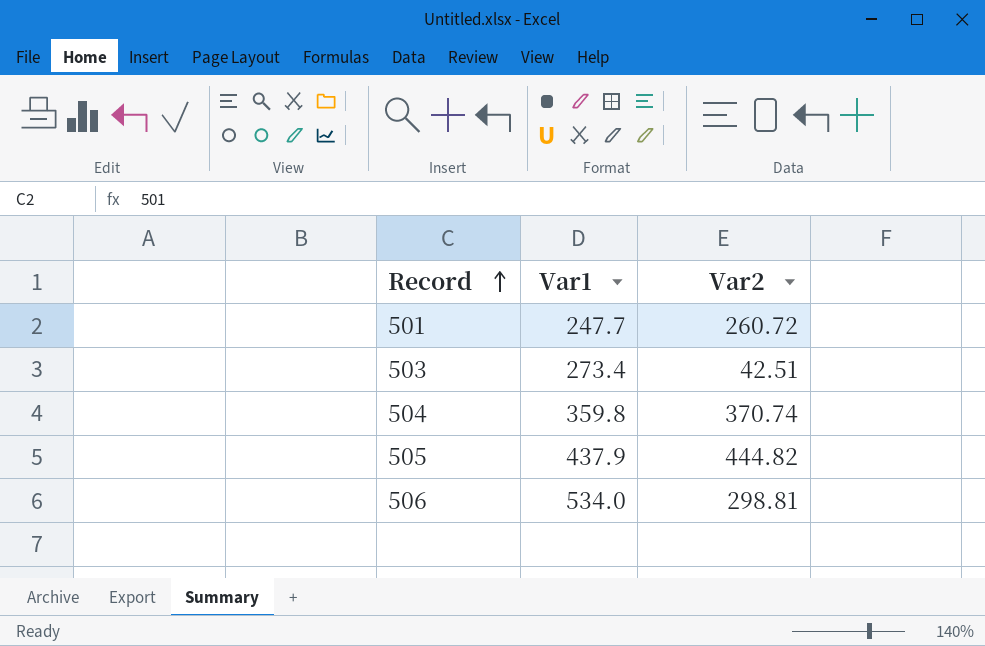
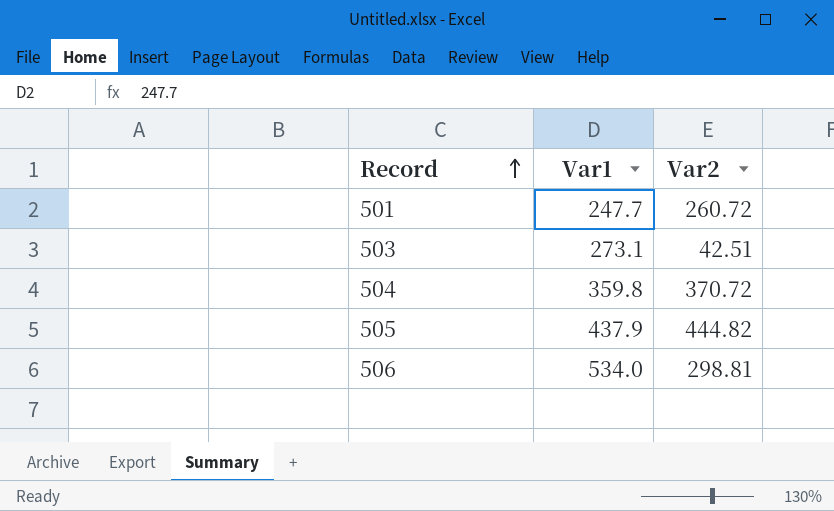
503 | Var1: 273.4 -> 273.1
504 | Var2: 370.74 -> 370.72

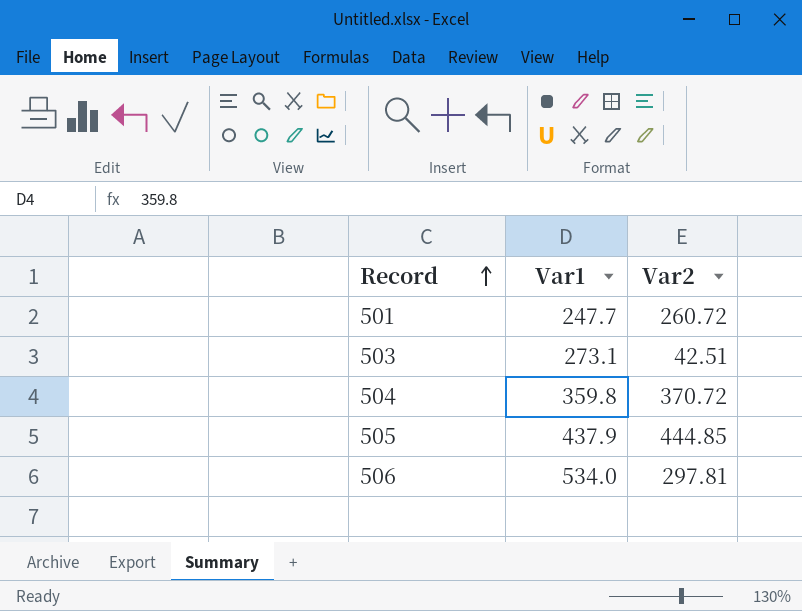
505 | Var2: 444.82 -> 444.85
506 | Var2: 298.81 -> 297.81

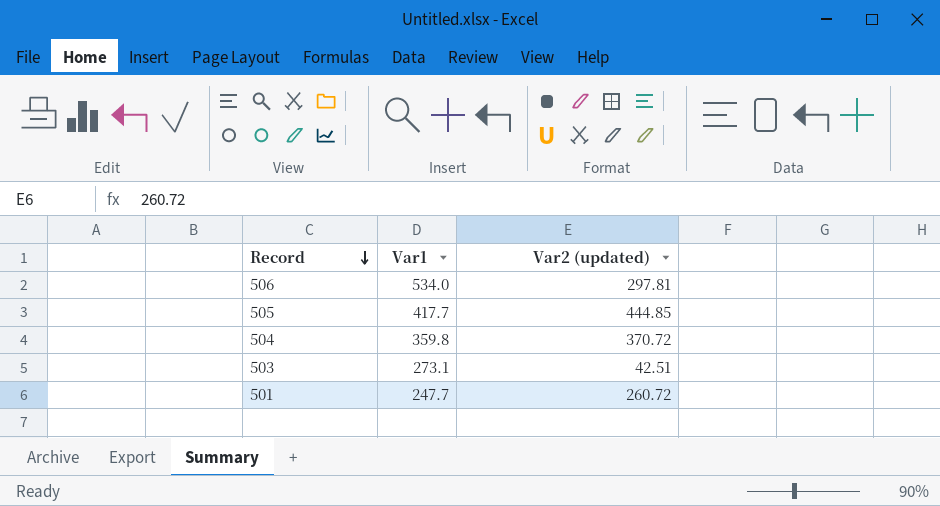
row order: Record ascending -> Record descending
column name: Var2 -> Var2 (updated)
505 | Var1: 437.9 -> 417.7

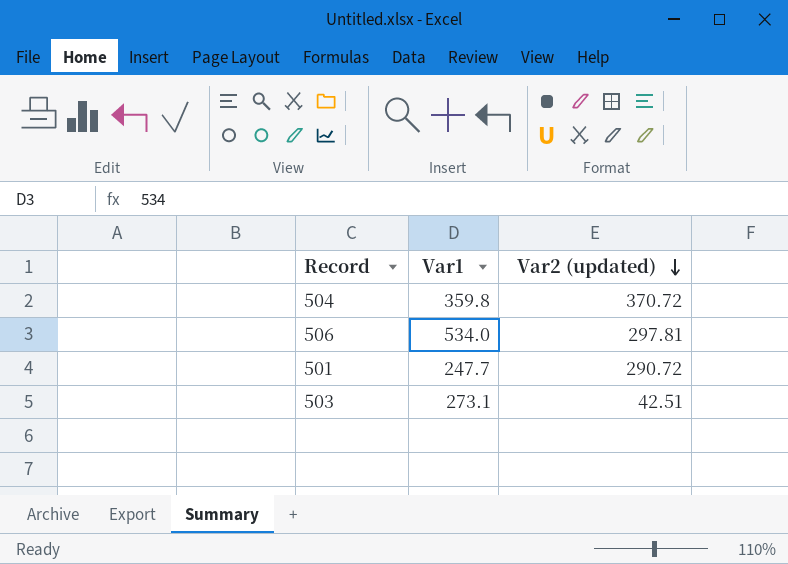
row order: Record descending -> Var2 (updated) descending
row 505: 417.7 | 444.85 -> none
501 | Var2 (updated): 260.72 -> 290.72

